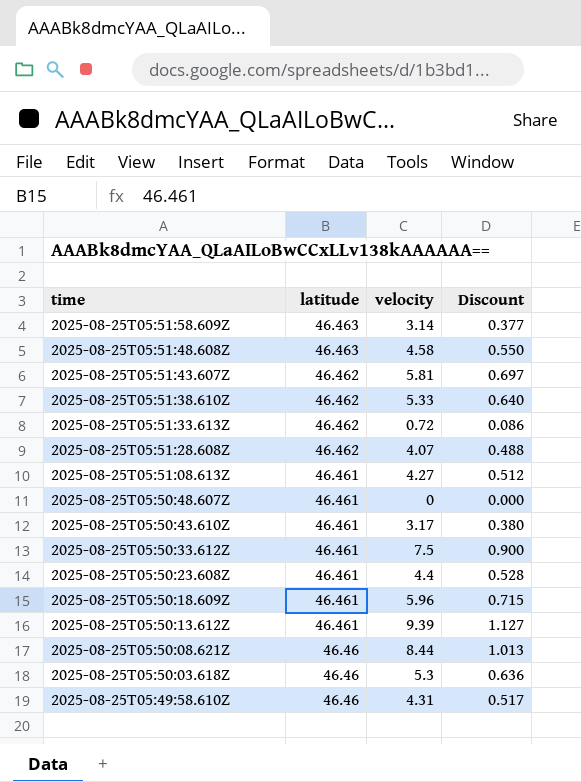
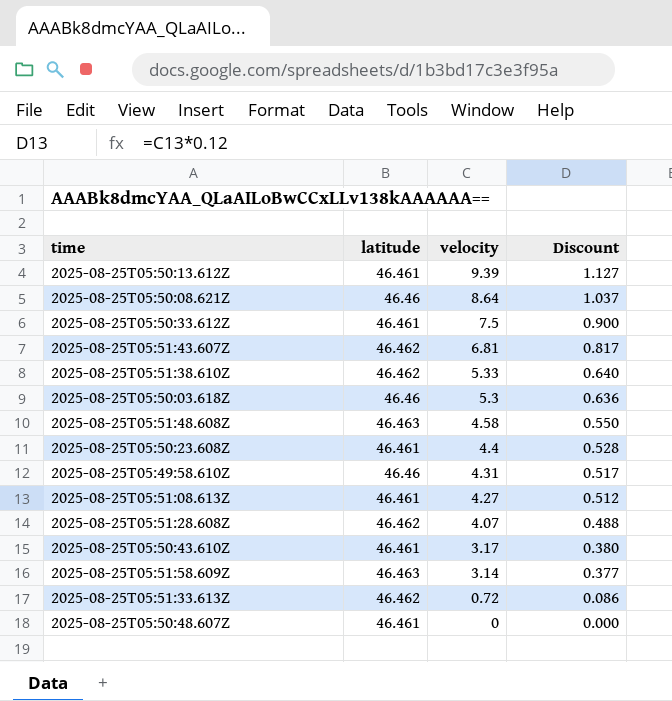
row order: time descending -> velocity descending
row 2025-08-25T05:50:18.609Z: 46.461 | 5.96 | 0.715 -> none
2025-08-25T05:50:08.621Z | velocity: 8.44 -> 8.64
2025-08-25T05:50:08.621Z | Discount: 1.013 -> 1.037
2025-08-25T05:51:43.607Z | velocity: 5.81 -> 6.81
2025-08-25T05:51:43.607Z | Discount: 0.697 -> 0.817

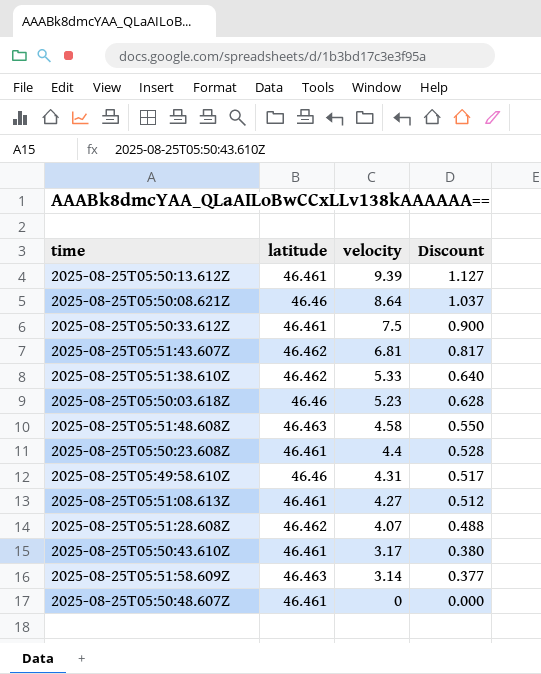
row 2025-08-25T05:51:33.613Z: 46.462 | 0.72 | 0.086 -> none
2025-08-25T05:50:03.618Z | velocity: 5.3 -> 5.23
2025-08-25T05:50:03.618Z | Discount: 0.636 -> 0.628

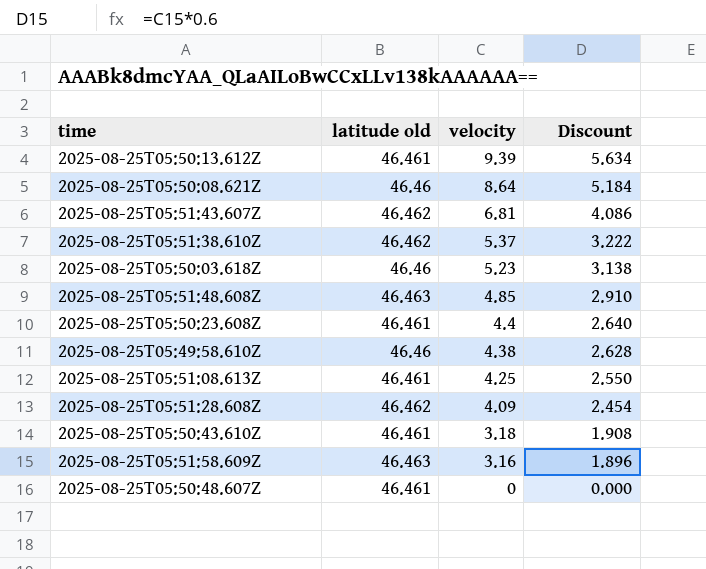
column name: latitude -> latitude old
column Discount | formula: [velocity] * 0.12 -> [velocity] * 0.6
row 2025-08-25T05:50:33.612Z: 46.461 | 7.5 | 0.900 -> none
2025-08-25T05:51:38.610Z | velocity: 5.33 -> 5.37
2025-08-25T05:51:48.608Z | velocity: 4.58 -> 4.85
2025-08-25T05:49:58.610Z | velocity: 4.31 -> 4.38
2025-08-25T05:51:08.613Z | velocity: 4.27 -> 4.25
2025-08-25T05:51:28.608Z | velocity: 4.07 -> 4.09
2025-08-25T05:50:43.610Z | velocity: 3.17 -> 3.18
2025-08-25T05:51:58.609Z | velocity: 3.14 -> 3.16

